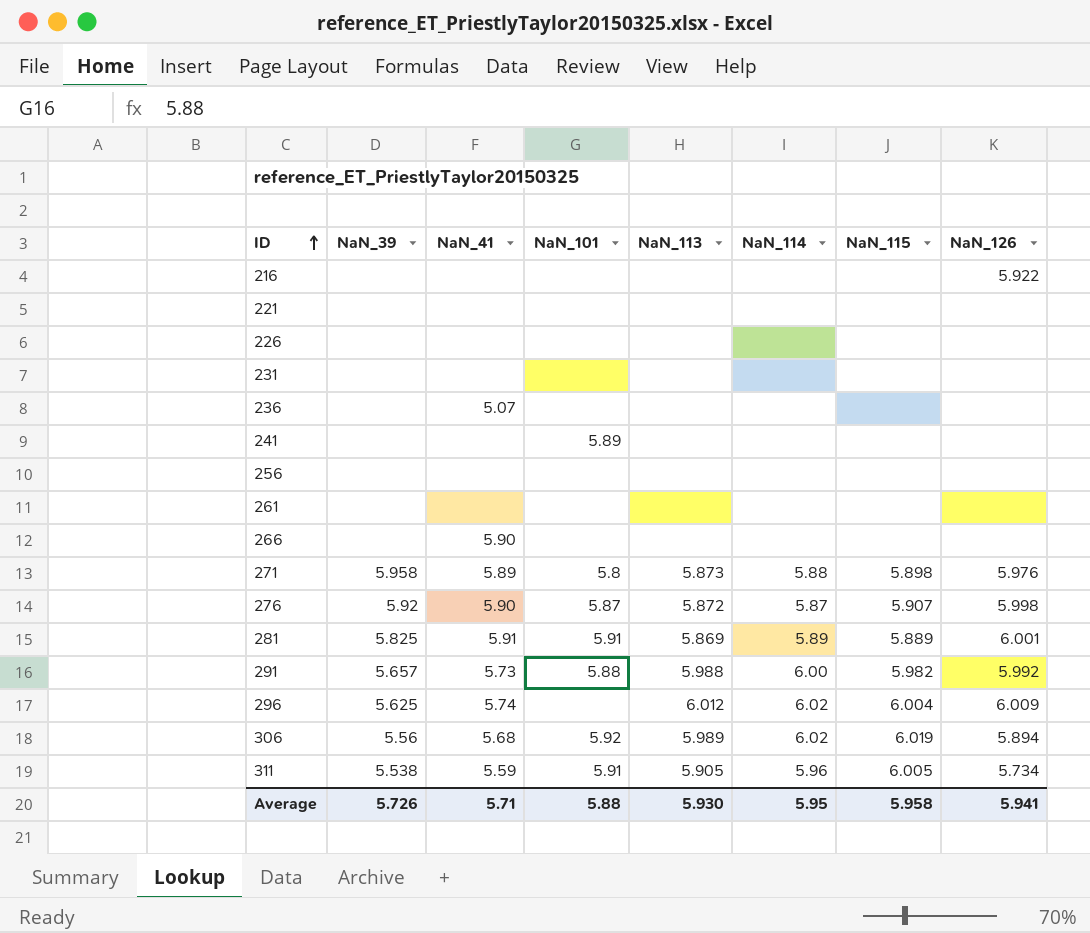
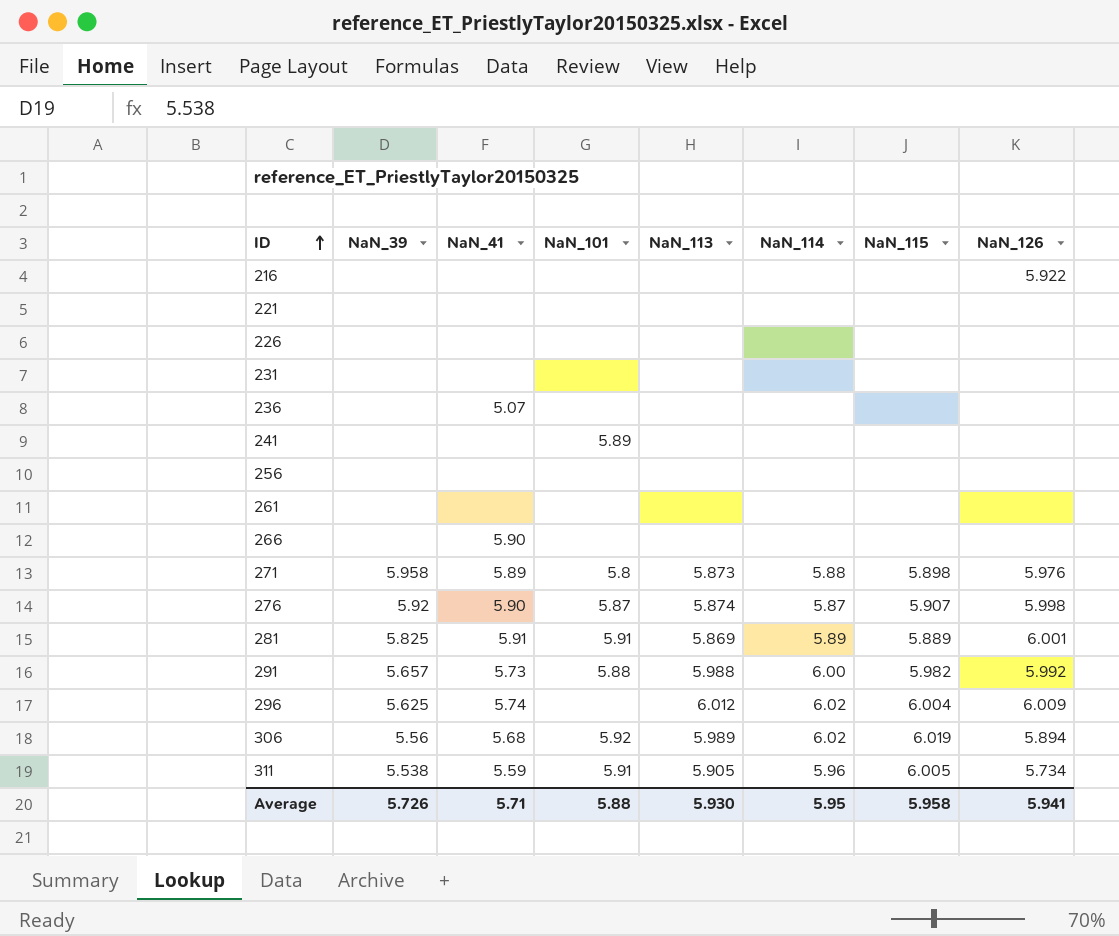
276 | NaN_113: 5.872 -> 5.874

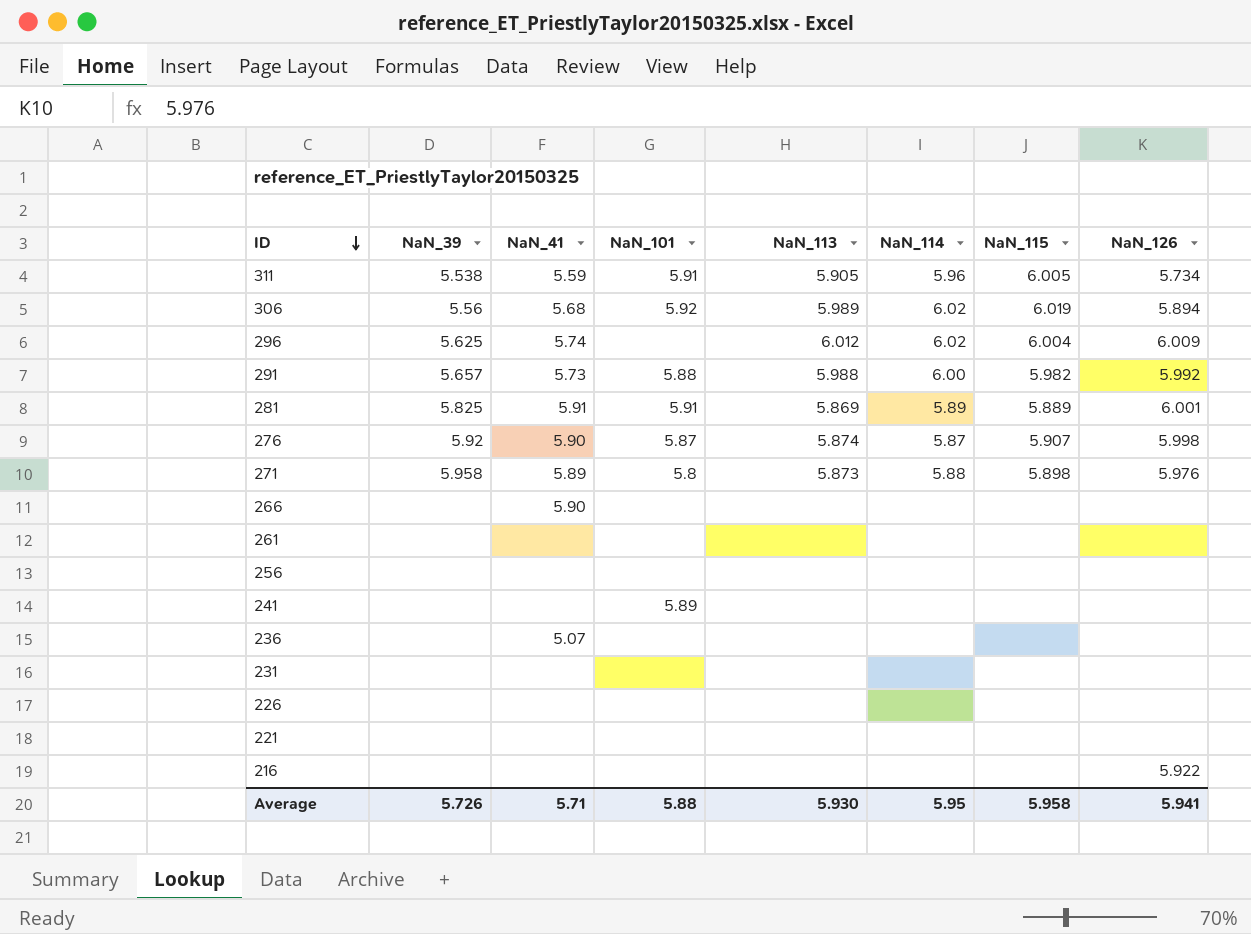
row order: ID ascending -> ID descending

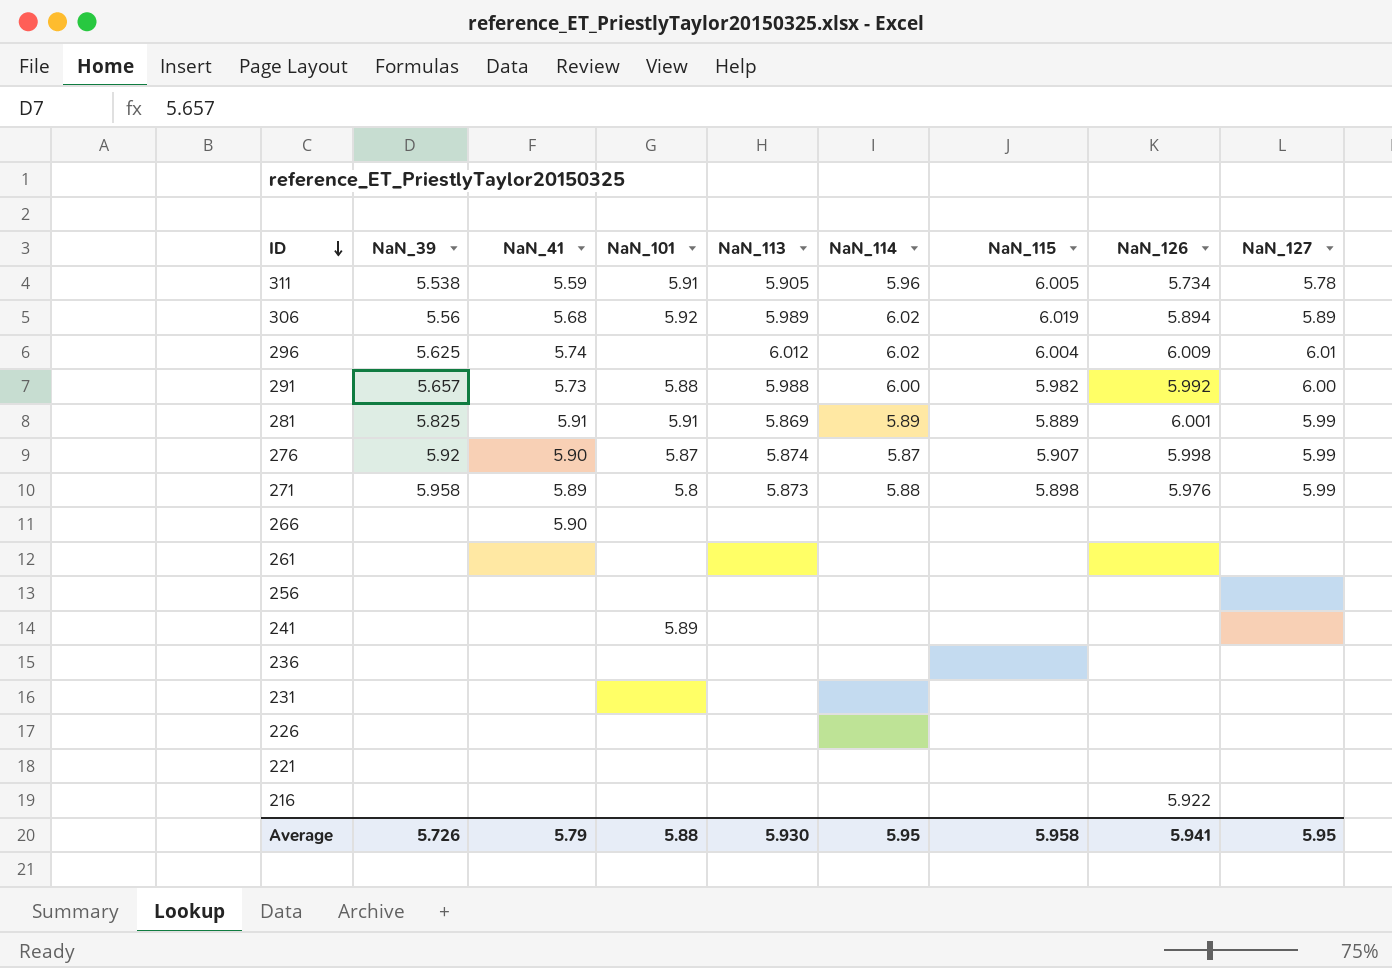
column NaN_127 | position: none -> 9
236 | NaN_41: 5.07 -> none
Average | NaN_41: 5.71 -> 5.79

